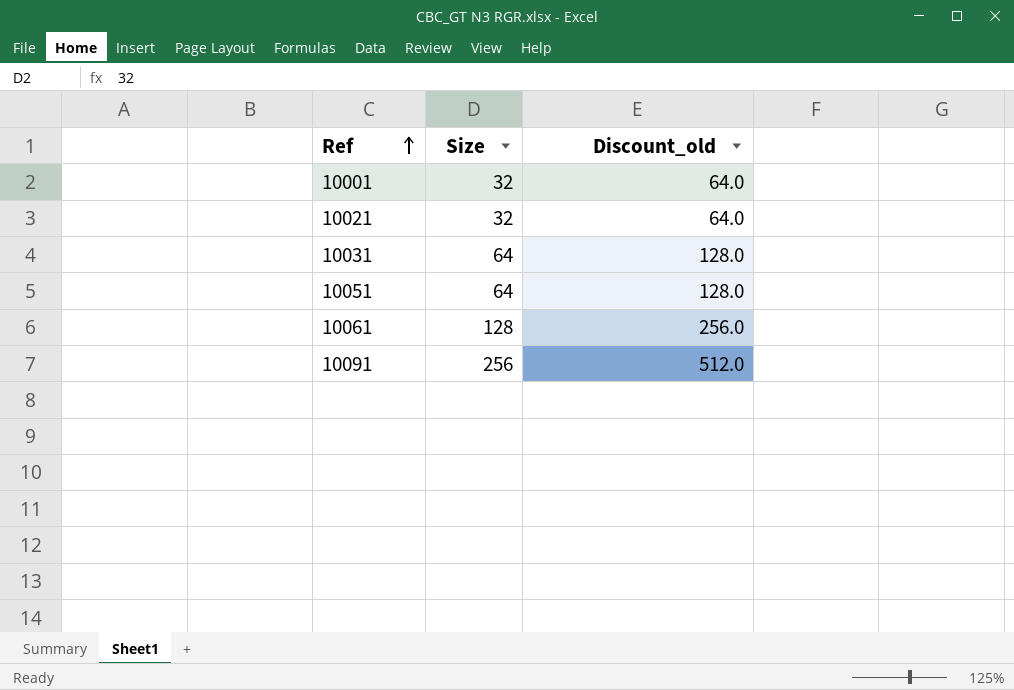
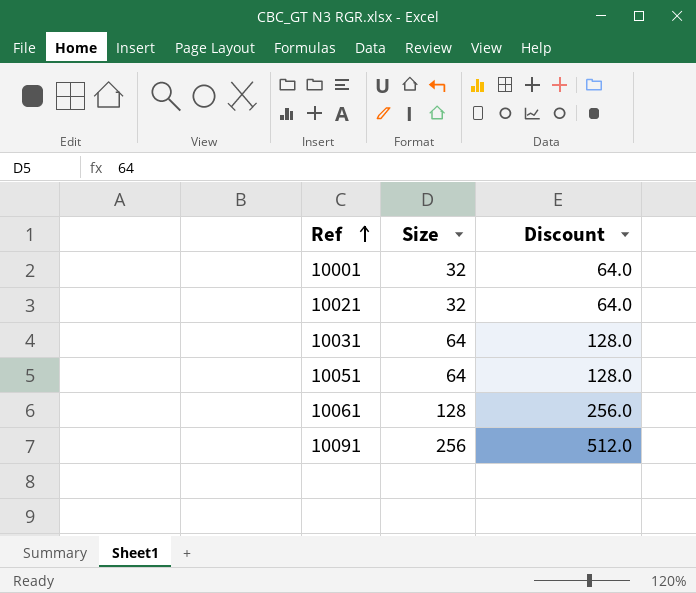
column name: Discount_old -> Discount

